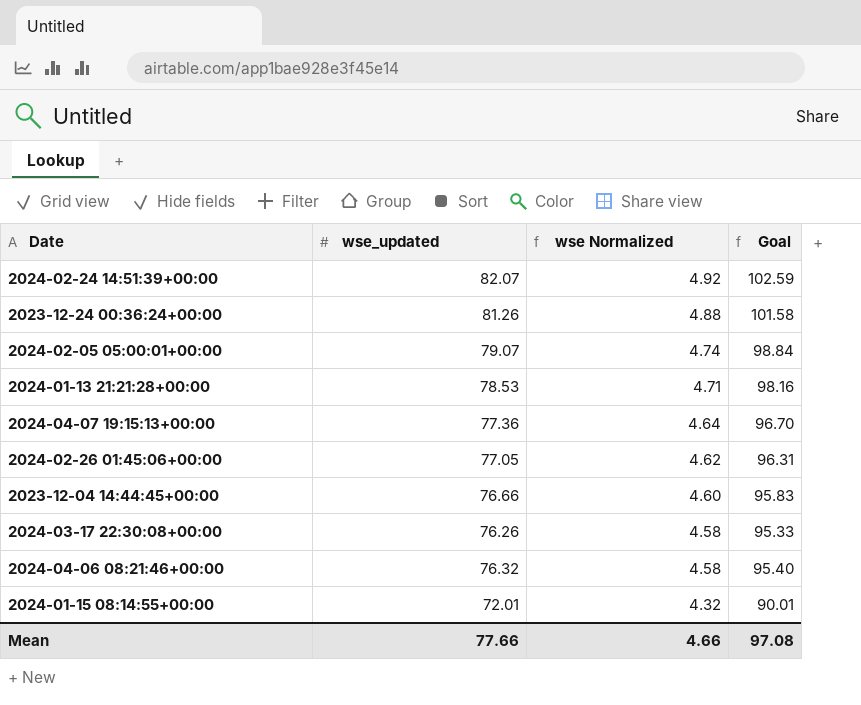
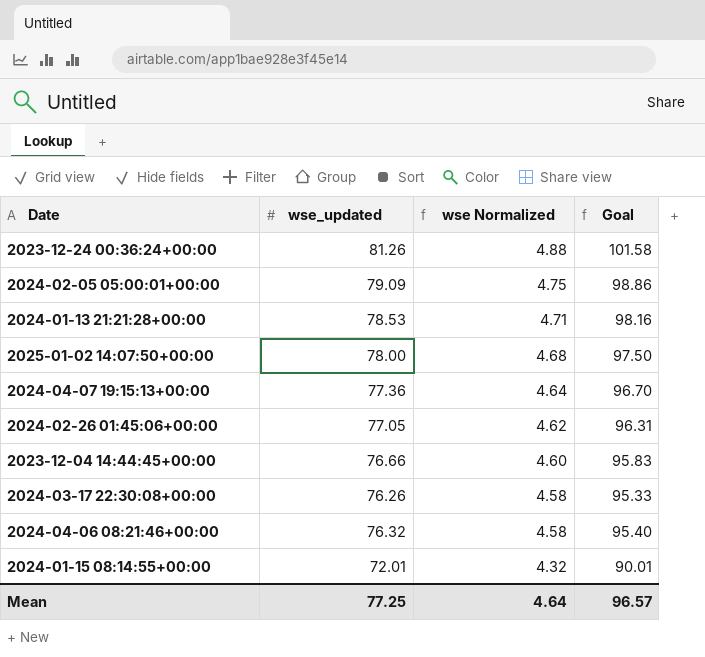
row 2024-02-24 14:51:39+00:00: 82.07 | 4.92 | 102.59 -> none
2024-02-05 05:00:01+00:00 | wse_updated: 79.07 -> 79.09
2024-02-05 05:00:01+00:00 | wse Normalized: 4.74 -> 4.75
2024-02-05 05:00:01+00:00 | Goal: 98.84 -> 98.86
row 2025-01-02 14:07:50+00:00: none -> 78.00 | 4.68 | 97.50
Mean | wse_updated: 77.66 -> 77.25
Mean | wse Normalized: 4.66 -> 4.64
Mean | Goal: 97.08 -> 96.57

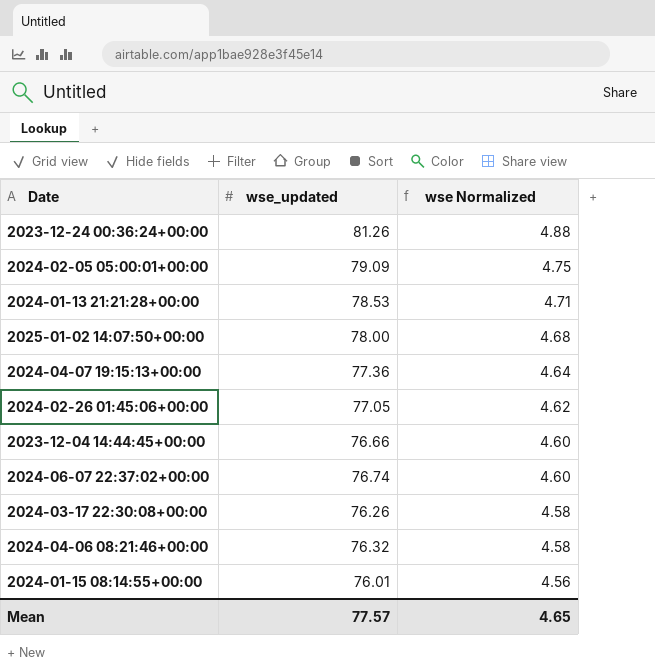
column Goal | formula: [wse_updated] * 1.25 -> none
row 2024-06-07 22:37:02+00:00: none -> 76.74 | 4.60
2024-01-15 08:14:55+00:00 | wse_updated: 72.01 -> 76.01
2024-01-15 08:14:55+00:00 | wse Normalized: 4.32 -> 4.56
Mean | wse_updated: 77.25 -> 77.57
Mean | wse Normalized: 4.64 -> 4.65

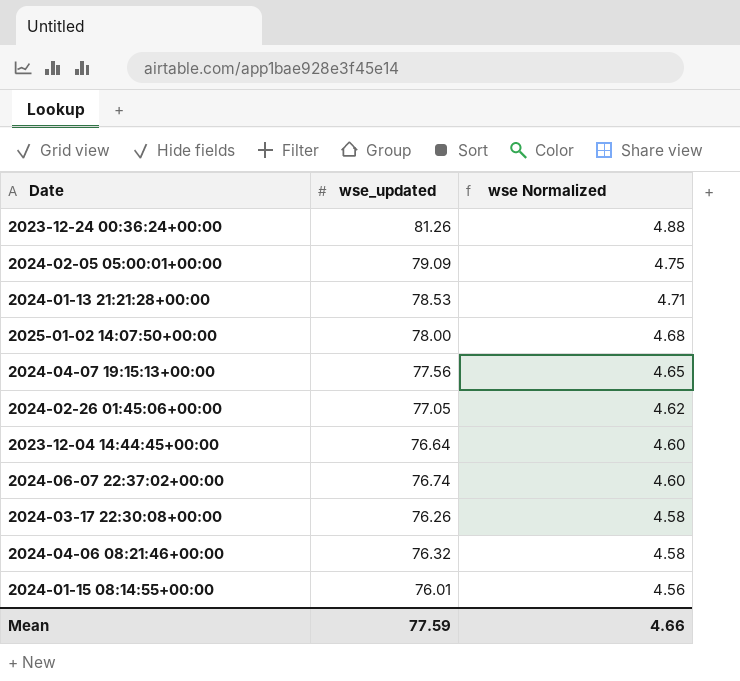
2024-04-07 19:15:13+00:00 | wse_updated: 77.36 -> 77.56
2024-04-07 19:15:13+00:00 | wse Normalized: 4.64 -> 4.65
2023-12-04 14:44:45+00:00 | wse_updated: 76.66 -> 76.64
Mean | wse_updated: 77.57 -> 77.59
Mean | wse Normalized: 4.65 -> 4.66

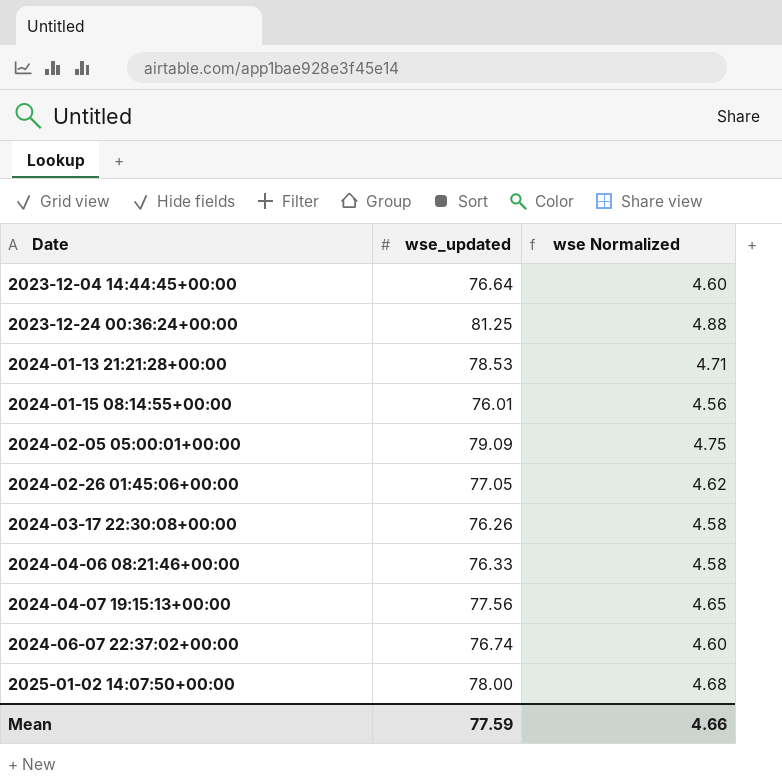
row order: wse Normalized descending -> Date ascending
2023-12-24 00:36:24+00:00 | wse_updated: 81.26 -> 81.25
2024-04-06 08:21:46+00:00 | wse_updated: 76.32 -> 76.33

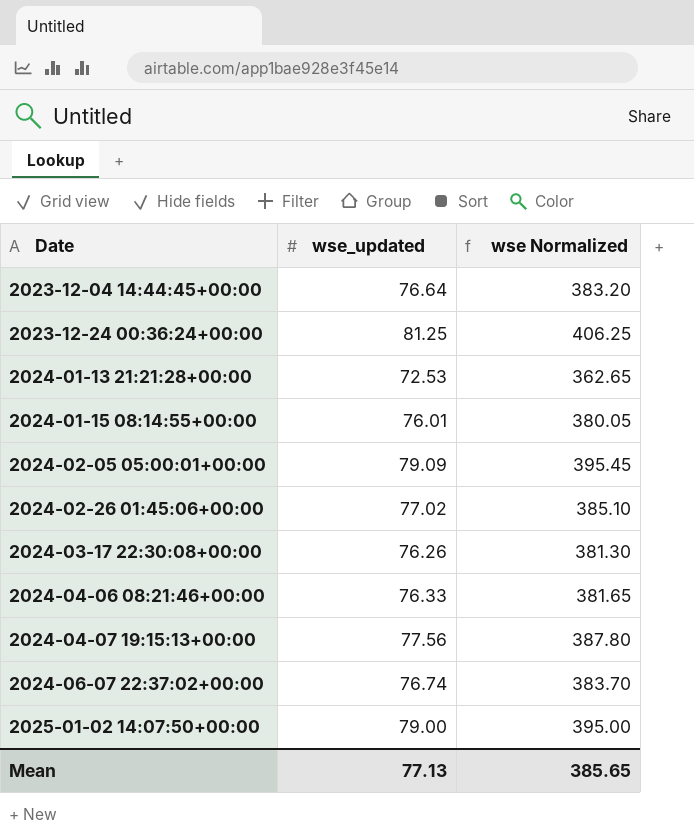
column wse Normalized | formula: [wse_updated] * 0.06 -> [wse_updated] * 5
2024-01-13 21:21:28+00:00 | wse_updated: 78.53 -> 72.53
2024-02-26 01:45:06+00:00 | wse_updated: 77.05 -> 77.02
2025-01-02 14:07:50+00:00 | wse_updated: 78.00 -> 79.00
Mean | wse_updated: 77.59 -> 77.13
Mean | wse Normalized: 4.66 -> 385.65

